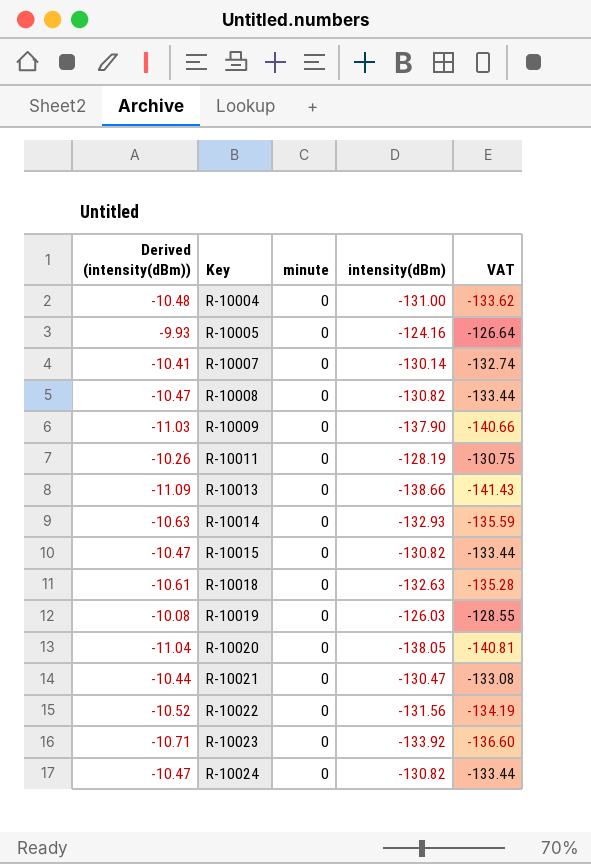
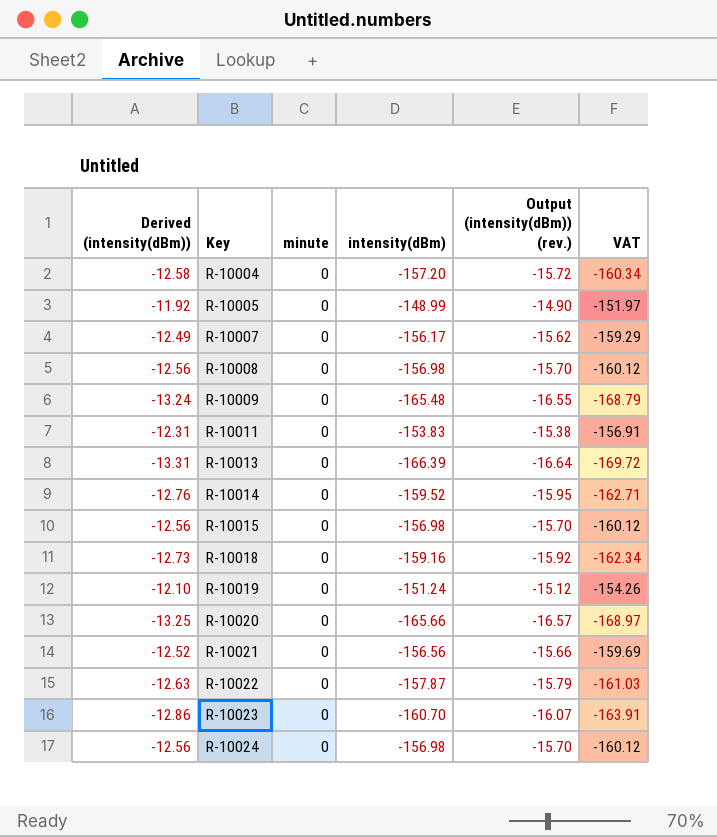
column Output (intensity(dBm)) (rev.) | formula: none -> [intensity(dBm)] * 0.1
R-10004 | Derived (intensity(dBm)): -10.48 -> -12.58
R-10004 | intensity(dBm): -131.00 -> -157.20
R-10004 | VAT: -133.62 -> -160.34
R-10005 | Derived (intensity(dBm)): -9.93 -> -11.92
R-10005 | intensity(dBm): -124.16 -> -148.99
R-10005 | VAT: -126.64 -> -151.97
R-10007 | Derived (intensity(dBm)): -10.41 -> -12.49
R-10007 | intensity(dBm): -130.14 -> -156.17
R-10007 | VAT: -132.74 -> -159.29
R-10008 | Derived (intensity(dBm)): -10.47 -> -12.56
R-10008 | intensity(dBm): -130.82 -> -156.98
R-10008 | VAT: -133.44 -> -160.12
R-10009 | Derived (intensity(dBm)): -11.03 -> -13.24
R-10009 | intensity(dBm): -137.90 -> -165.48
R-10009 | VAT: -140.66 -> -168.79
R-10011 | Derived (intensity(dBm)): -10.26 -> -12.31
R-10011 | intensity(dBm): -128.19 -> -153.83
R-10011 | VAT: -130.75 -> -156.91
R-10013 | Derived (intensity(dBm)): -11.09 -> -13.31
R-10013 | intensity(dBm): -138.66 -> -166.39
R-10013 | VAT: -141.43 -> -169.72
R-10014 | Derived (intensity(dBm)): -10.63 -> -12.76
R-10014 | intensity(dBm): -132.93 -> -159.52
R-10014 | VAT: -135.59 -> -162.71
R-10015 | Derived (intensity(dBm)): -10.47 -> -12.56
R-10015 | intensity(dBm): -130.82 -> -156.98
R-10015 | VAT: -133.44 -> -160.12
R-10018 | Derived (intensity(dBm)): -10.61 -> -12.73
R-10018 | intensity(dBm): -132.63 -> -159.16
R-10018 | VAT: -135.28 -> -162.34
R-10019 | Derived (intensity(dBm)): -10.08 -> -12.10
R-10019 | intensity(dBm): -126.03 -> -151.24
R-10019 | VAT: -128.55 -> -154.26
R-10020 | Derived (intensity(dBm)): -11.04 -> -13.25
R-10020 | intensity(dBm): -138.05 -> -165.66
R-10020 | VAT: -140.81 -> -168.97
R-10021 | Derived (intensity(dBm)): -10.44 -> -12.52
R-10021 | intensity(dBm): -130.47 -> -156.56
R-10021 | VAT: -133.08 -> -159.69
R-10022 | Derived (intensity(dBm)): -10.52 -> -12.63
R-10022 | intensity(dBm): -131.56 -> -157.87
R-10022 | VAT: -134.19 -> -161.03
R-10023 | Derived (intensity(dBm)): -10.71 -> -12.86
R-10023 | intensity(dBm): -133.92 -> -160.70
R-10023 | VAT: -136.60 -> -163.91
R-10024 | Derived (intensity(dBm)): -10.47 -> -12.56
R-10024 | intensity(dBm): -130.82 -> -156.98
R-10024 | VAT: -133.44 -> -160.12

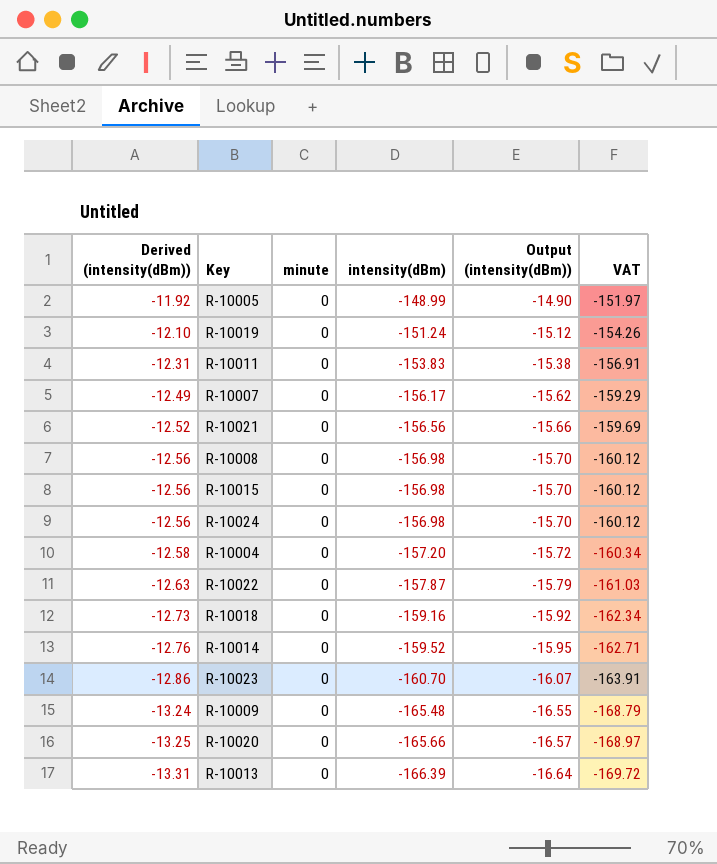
row order: Key ascending -> Derived (intensity(dBm)) descending
column name: Output (intensity(dBm)) (rev.) -> Output (intensity(dBm))

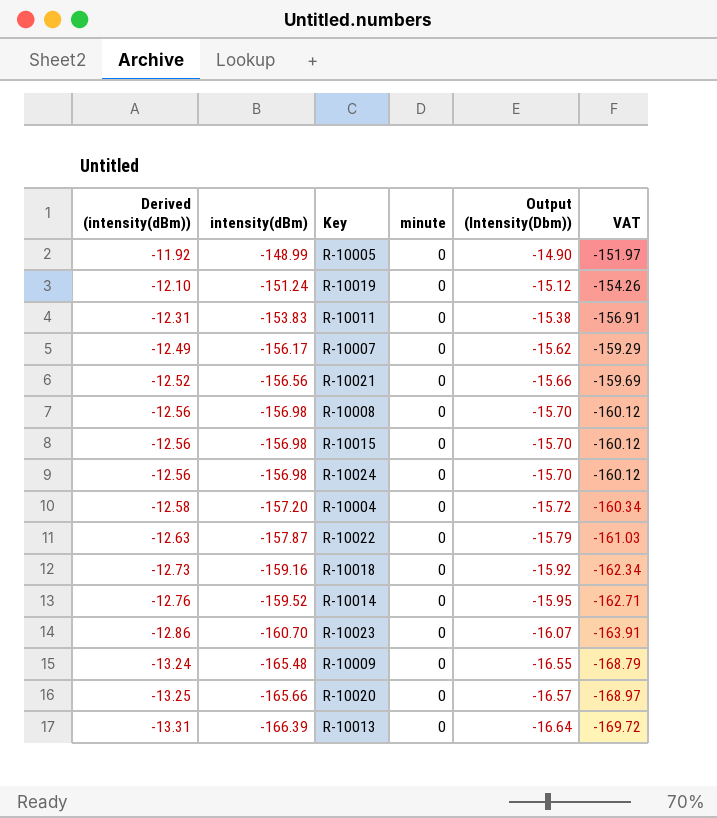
column intensity(dBm) | position: 4 -> 2
column name: Output (intensity(dBm)) -> Output (Intensity(Dbm))

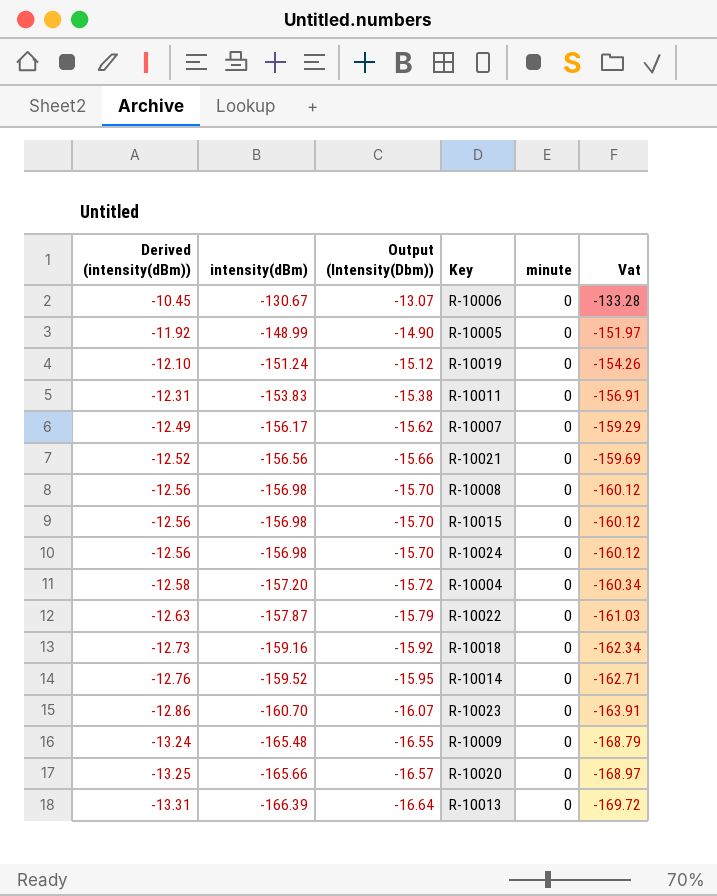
column Output (Intensity(Dbm)) | position: 5 -> 3
column name: VAT -> Vat
row R-10006: none -> -10.45 | -130.67 | -13.07 | 0 | -133.28

